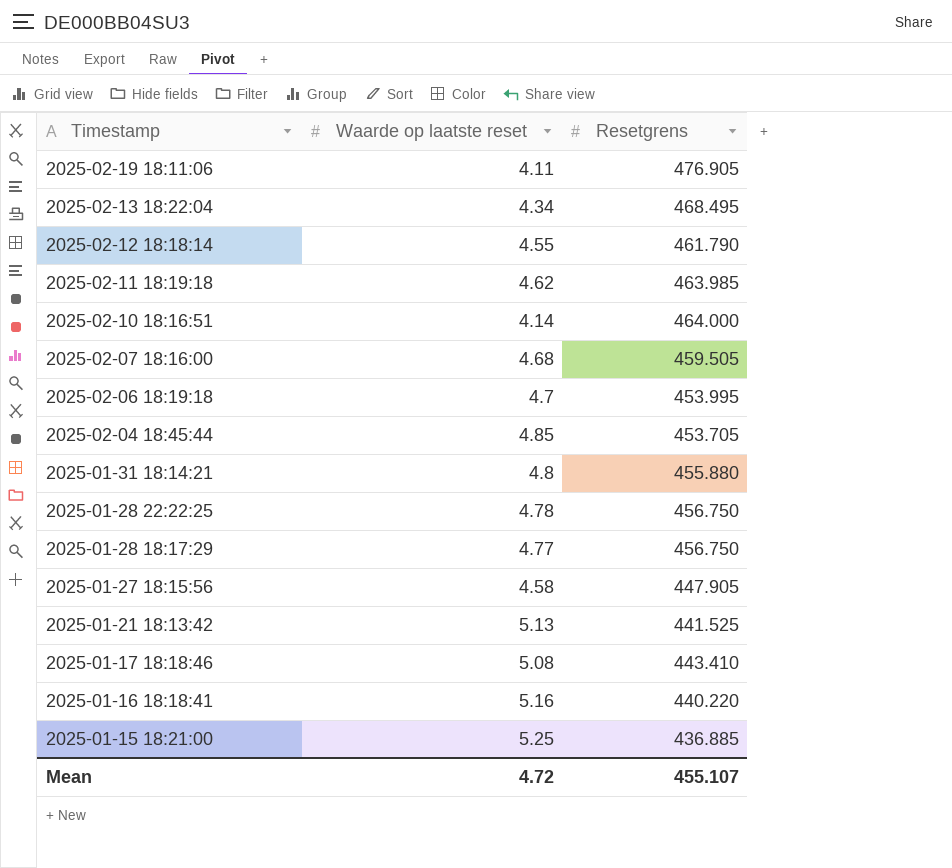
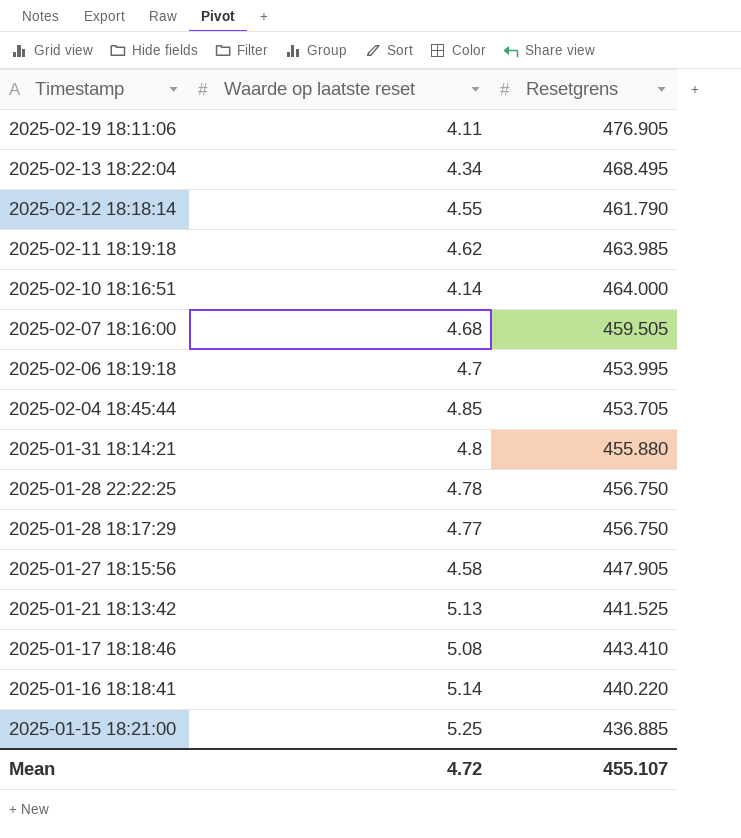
2025-01-16 18:18:41 | Waarde op laatste reset: 5.16 -> 5.14

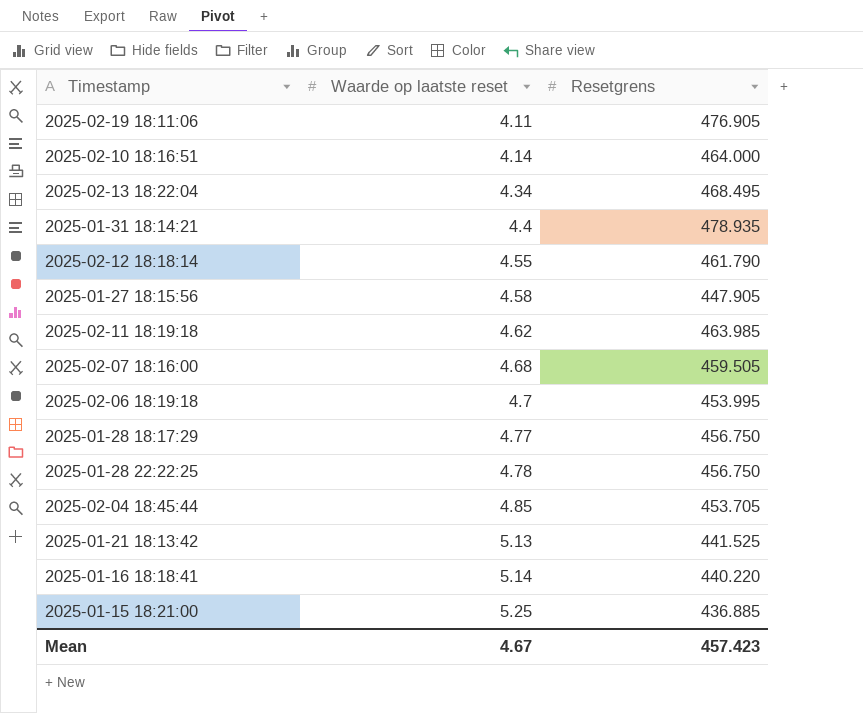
row order: Timestamp descending -> Waarde op laatste reset ascending
row 2025-01-17 18:18:46: 5.08 | 443.410 -> none
2025-01-31 18:14:21 | Waarde op laatste reset: 4.8 -> 4.4
2025-01-31 18:14:21 | Resetgrens: 455.880 -> 478.935
Mean | Waarde op laatste reset: 4.72 -> 4.67
Mean | Resetgrens: 455.107 -> 457.423

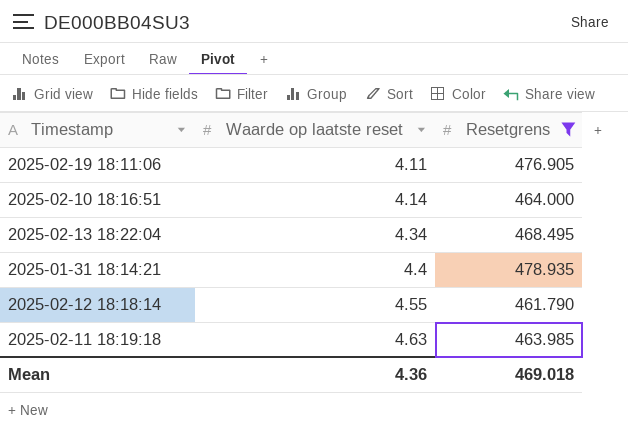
filter: none -> Resetgrens >= 461.790
2025-02-11 18:19:18 | Waarde op laatste reset: 4.62 -> 4.63
Mean | Waarde op laatste reset: 4.67 -> 4.36
Mean | Resetgrens: 457.423 -> 469.018

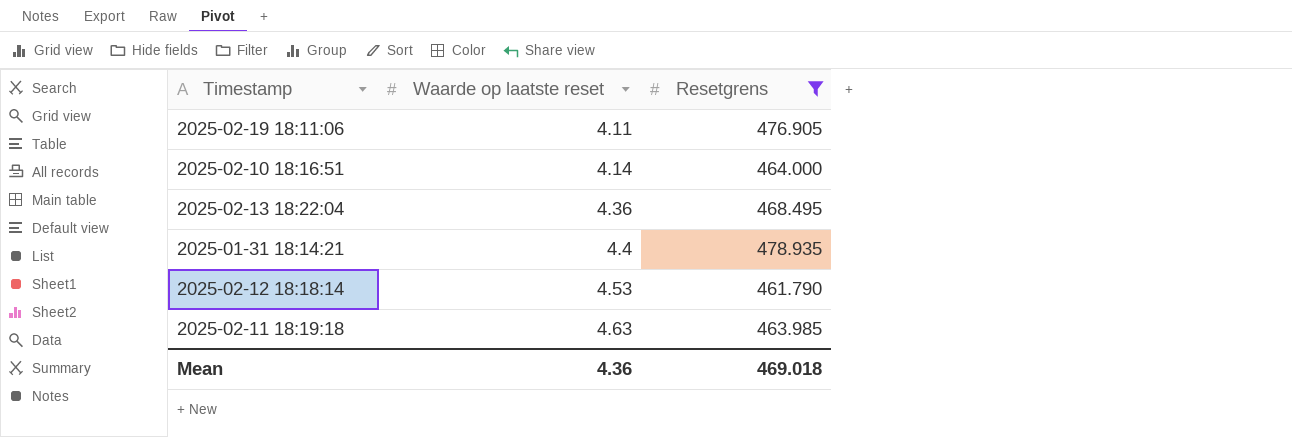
2025-02-13 18:22:04 | Waarde op laatste reset: 4.34 -> 4.36
2025-02-12 18:18:14 | Waarde op laatste reset: 4.55 -> 4.53

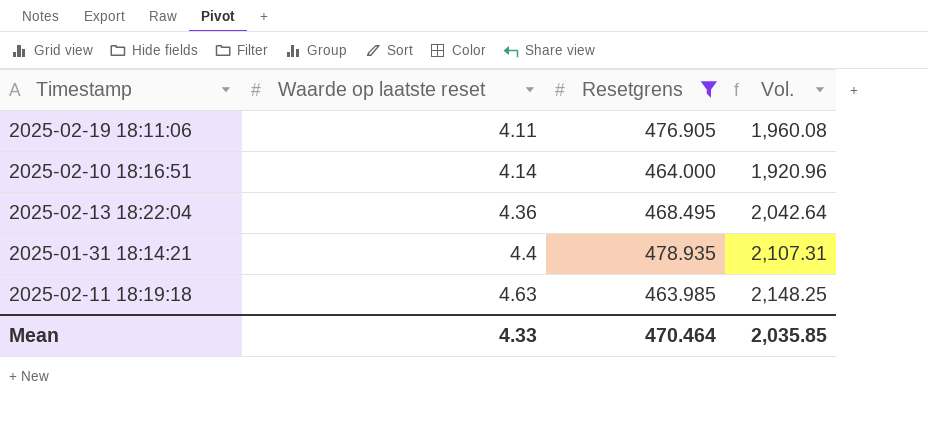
column Vol. | formula: none -> [Waarde op laatste reset] * [Resetgrens]
row 2025-02-12 18:18:14: 4.53 | 461.790 -> none
Mean | Waarde op laatste reset: 4.36 -> 4.33
Mean | Resetgrens: 469.018 -> 470.464

